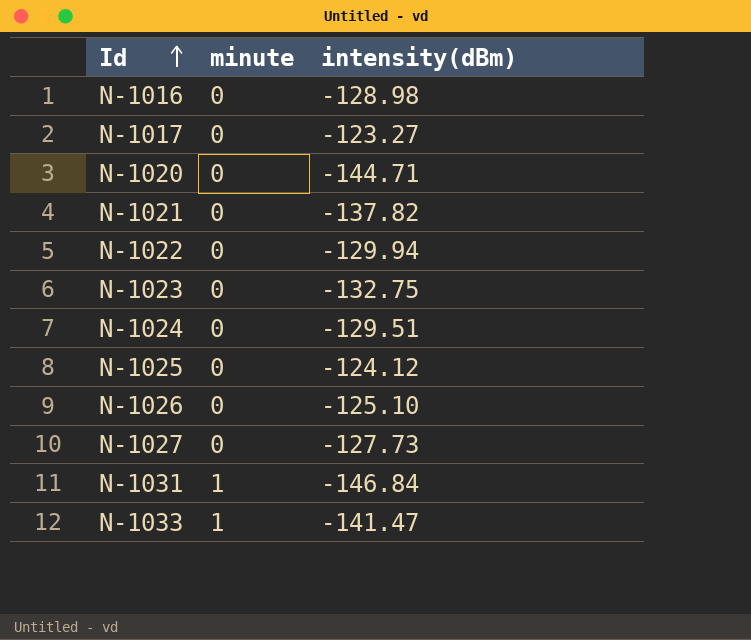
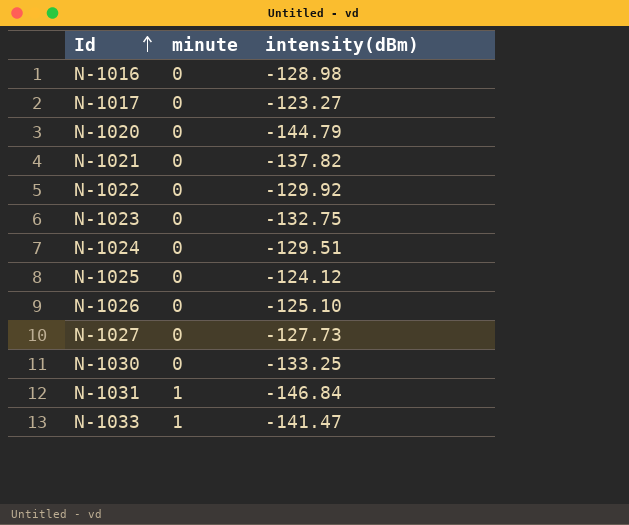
N-1020 | intensity(dBm): -144.71 -> -144.79
N-1022 | intensity(dBm): -129.94 -> -129.92
row N-1030: none -> 0 | -133.25

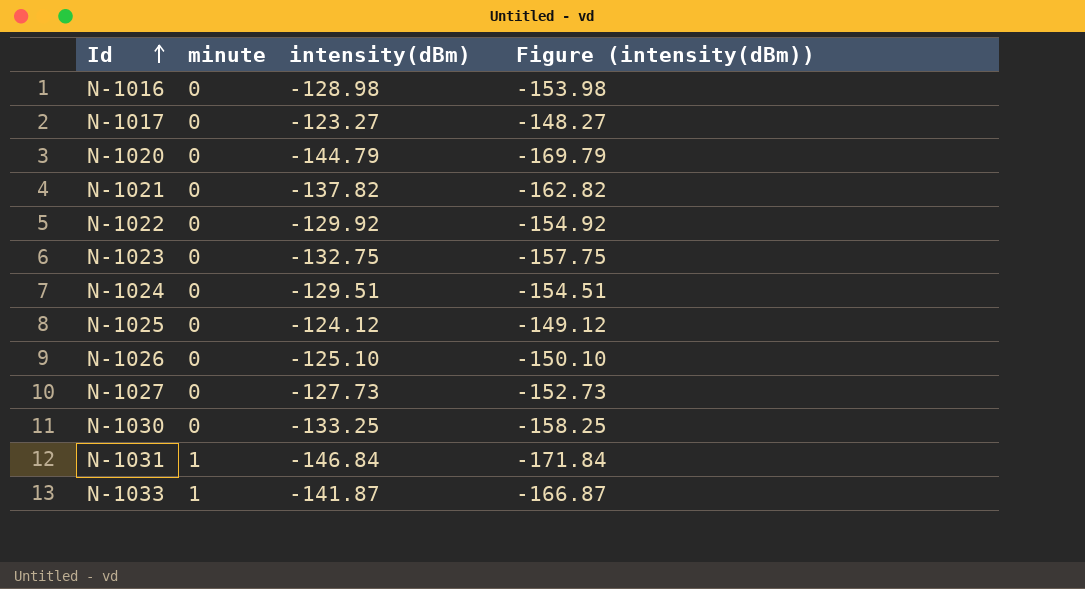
column Figure (intensity(dBm)) | formula: none -> [intensity(dBm)] - 25
N-1033 | intensity(dBm): -141.47 -> -141.87

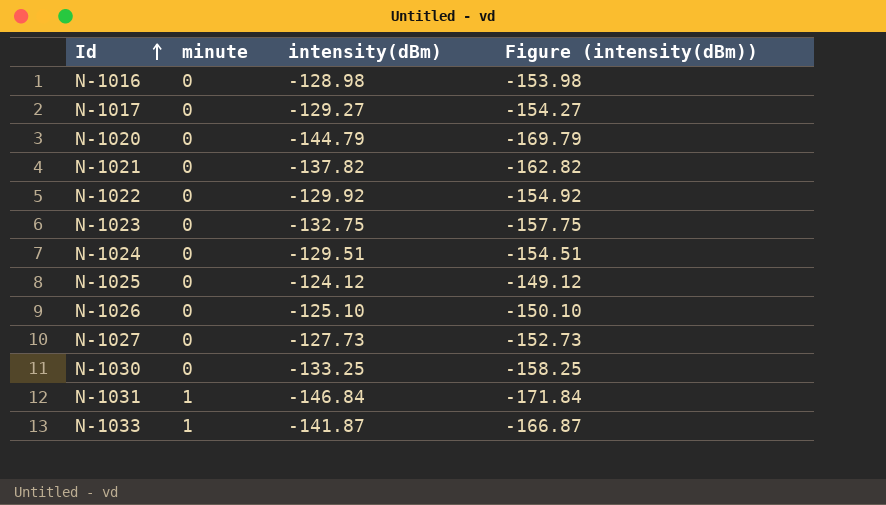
N-1017 | intensity(dBm): -123.27 -> -129.27
N-1017 | Figure (intensity(dBm)): -148.27 -> -154.27

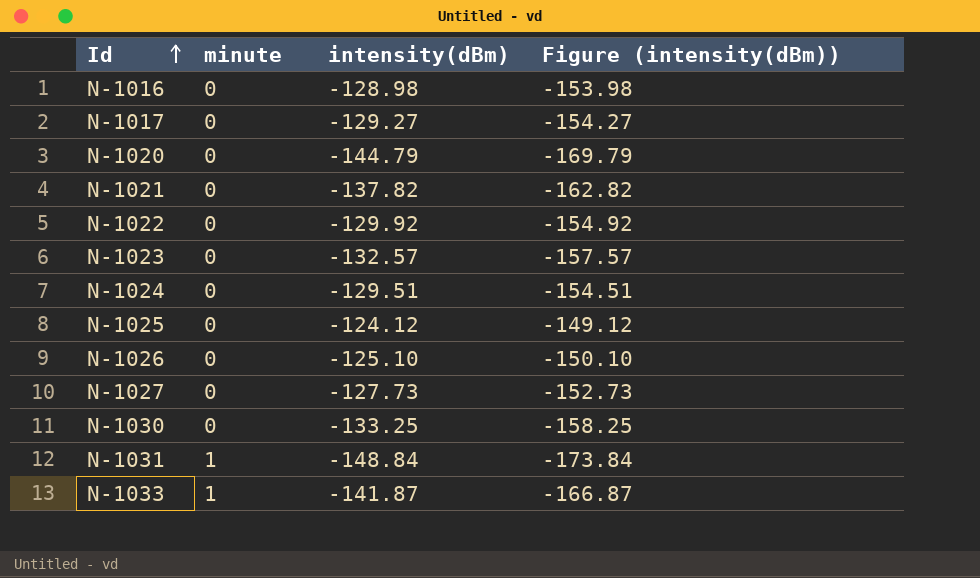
N-1023 | intensity(dBm): -132.75 -> -132.57
N-1023 | Figure (intensity(dBm)): -157.75 -> -157.57
N-1031 | intensity(dBm): -146.84 -> -148.84
N-1031 | Figure (intensity(dBm)): -171.84 -> -173.84

